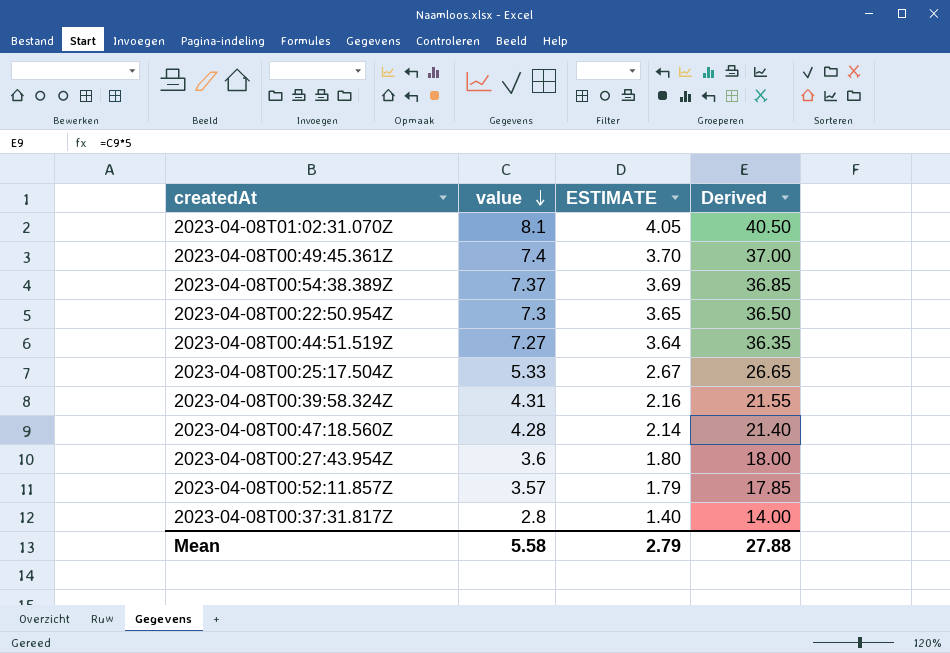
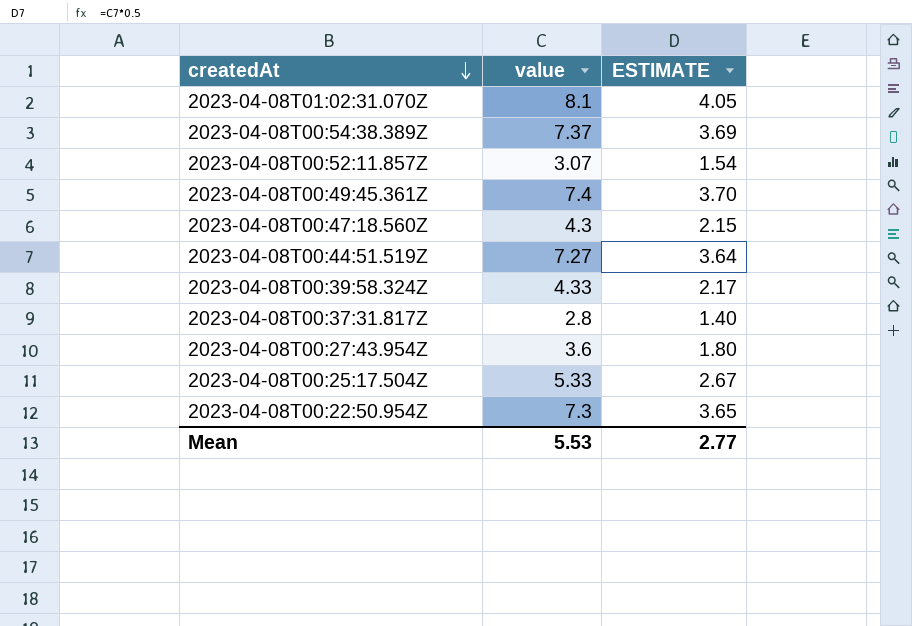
row order: value descending -> createdAt descending
column Derived | formula: [value] * 5 -> none
2023-04-08T00:52:11.857Z | value: 3.57 -> 3.07
2023-04-08T00:52:11.857Z | ESTIMATE: 1.79 -> 1.54
2023-04-08T00:47:18.560Z | value: 4.28 -> 4.3
2023-04-08T00:47:18.560Z | ESTIMATE: 2.14 -> 2.15
2023-04-08T00:39:58.324Z | value: 4.31 -> 4.33
2023-04-08T00:39:58.324Z | ESTIMATE: 2.16 -> 2.17
Mean | value: 5.58 -> 5.53
Mean | ESTIMATE: 2.79 -> 2.77

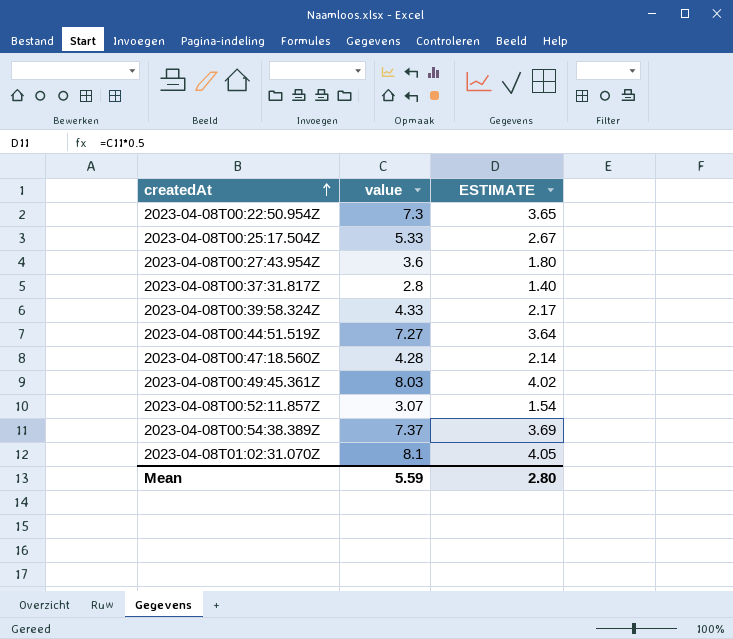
row order: createdAt descending -> createdAt ascending
2023-04-08T00:47:18.560Z | value: 4.3 -> 4.28
2023-04-08T00:47:18.560Z | ESTIMATE: 2.15 -> 2.14
2023-04-08T00:49:45.361Z | value: 7.4 -> 8.03
2023-04-08T00:49:45.361Z | ESTIMATE: 3.70 -> 4.02
Mean | value: 5.53 -> 5.59
Mean | ESTIMATE: 2.77 -> 2.80

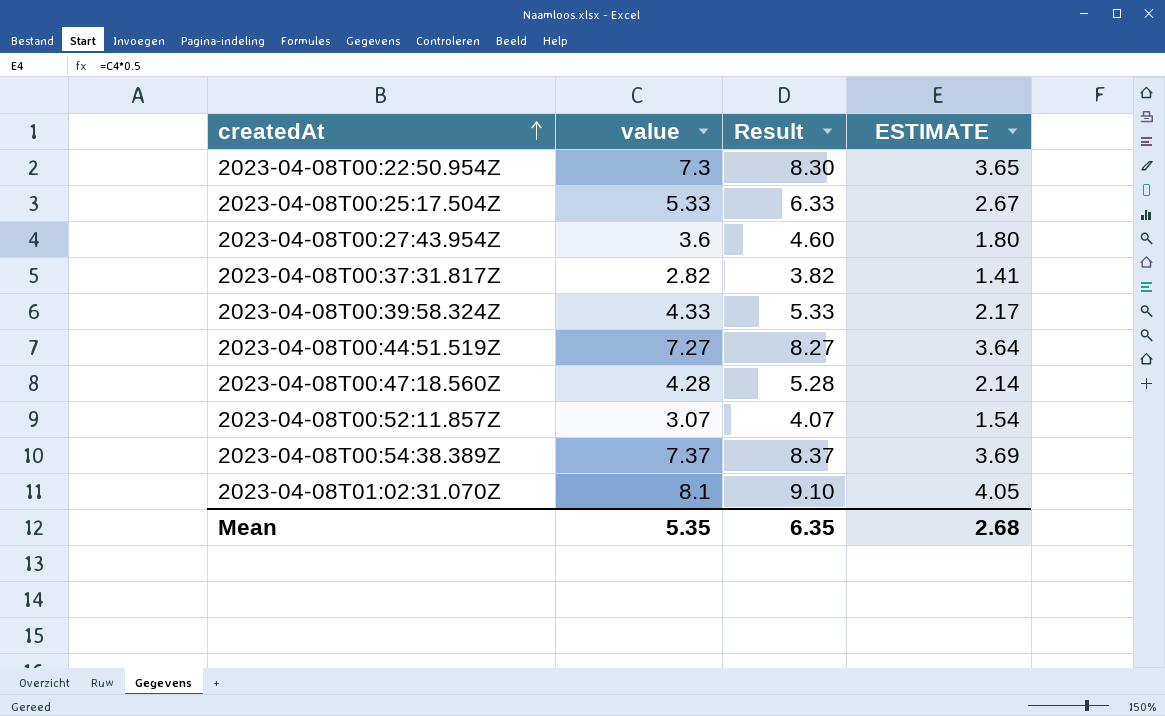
column Result | formula: none -> [value] + 1
row 2023-04-08T00:49:45.361Z: 8.03 | 4.02 -> none
2023-04-08T00:37:31.817Z | value: 2.8 -> 2.82
2023-04-08T00:37:31.817Z | ESTIMATE: 1.40 -> 1.41
Mean | value: 5.59 -> 5.35
Mean | ESTIMATE: 2.80 -> 2.68

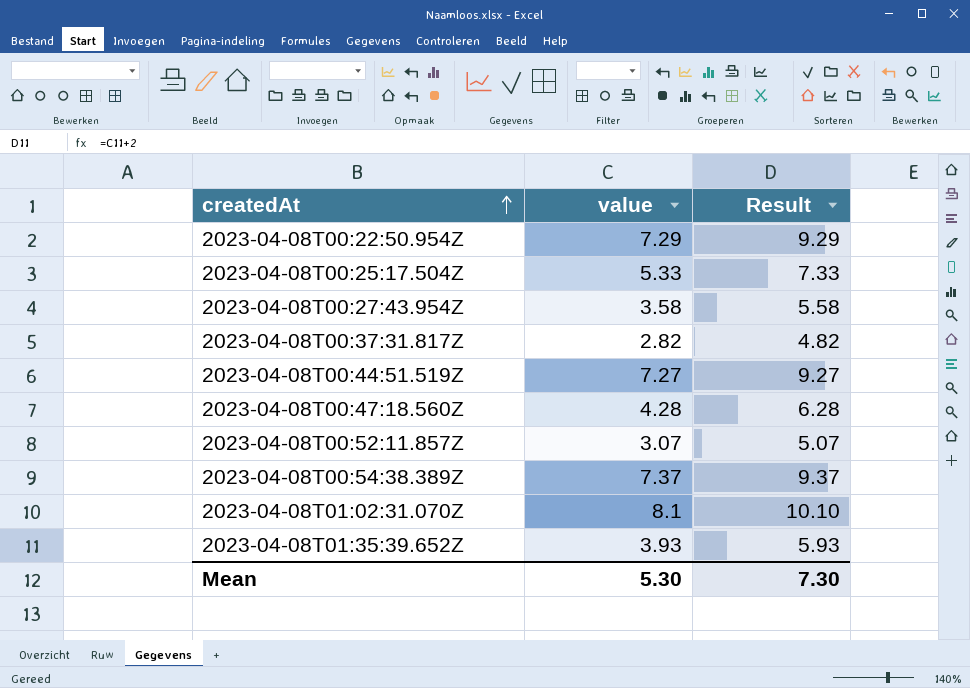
column ESTIMATE | formula: [value] * 0.5 -> none
column Result | formula: [value] + 1 -> [value] + 2
row 2023-04-08T00:39:58.324Z: 4.33 | 5.33 | 2.17 -> none
2023-04-08T00:22:50.954Z | value: 7.3 -> 7.29
2023-04-08T00:27:43.954Z | value: 3.6 -> 3.58
row 2023-04-08T01:35:39.652Z: none -> 3.93 | 5.93
Mean | value: 5.35 -> 5.30
Mean | Result: 6.35 -> 7.30

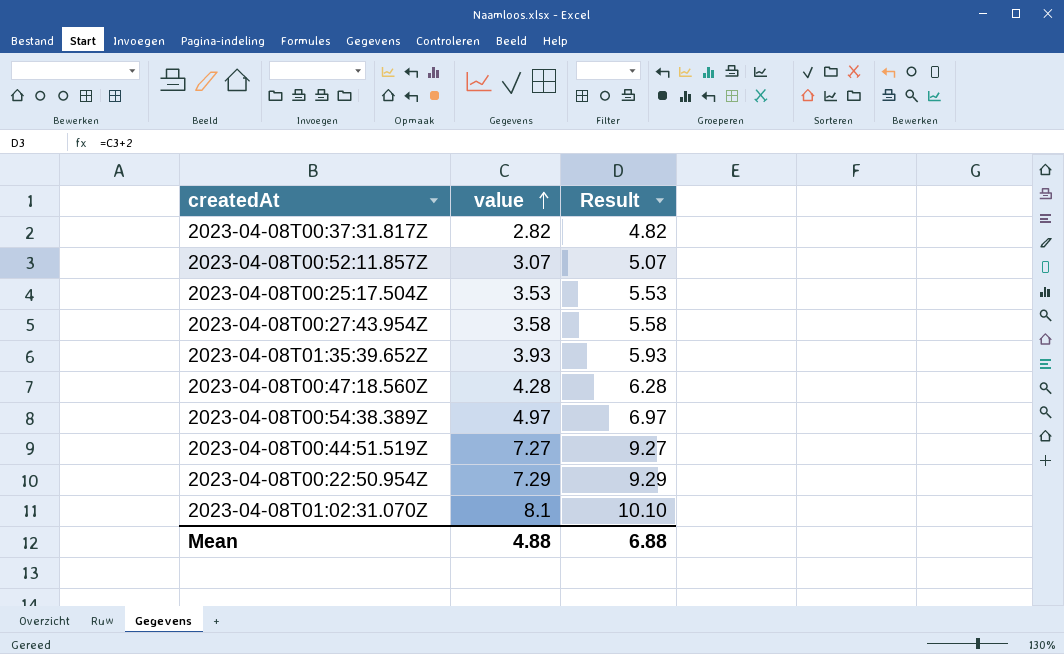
row order: createdAt ascending -> value ascending
2023-04-08T00:25:17.504Z | value: 5.33 -> 3.53
2023-04-08T00:25:17.504Z | Result: 7.33 -> 5.53
2023-04-08T00:54:38.389Z | value: 7.37 -> 4.97
2023-04-08T00:54:38.389Z | Result: 9.37 -> 6.97
Mean | value: 5.30 -> 4.88
Mean | Result: 7.30 -> 6.88

